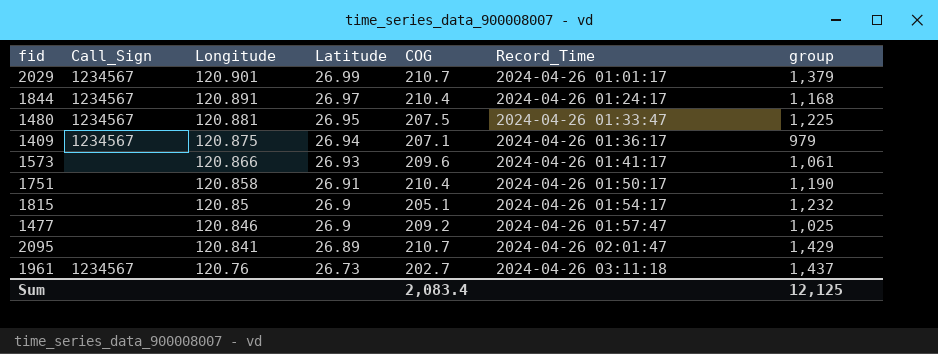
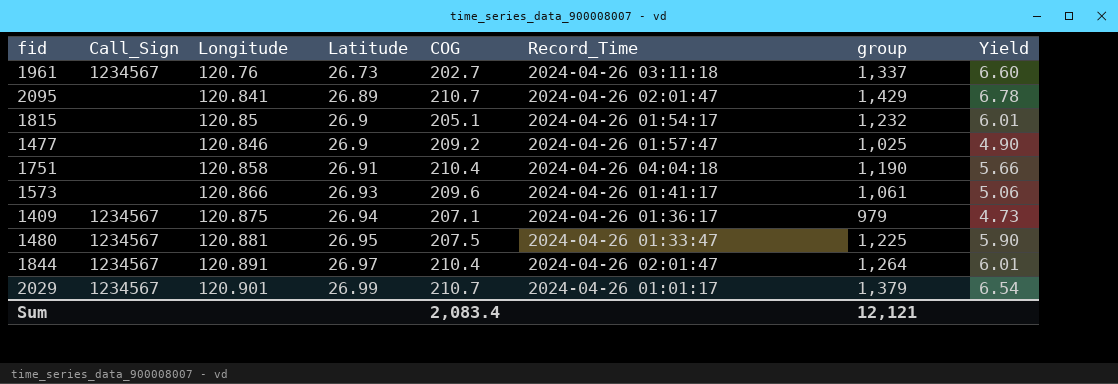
row order: Longitude descending -> Latitude ascending
column Yield | formula: none -> [group] / [COG]
1961 | group: 1,437 -> 1,337
1751 | Record_Time: 2024-04-26 01:50:17 -> 2024-04-26 04:04:18
1844 | Record_Time: 2024-04-26 01:24:17 -> 2024-04-26 02:01:47
1844 | group: 1,168 -> 1,264
Sum | group: 12,125 -> 12,121

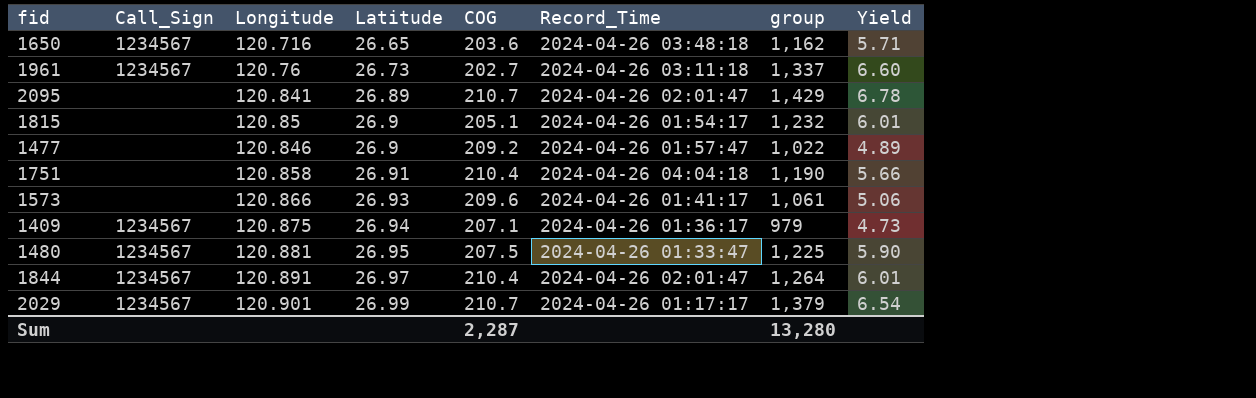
row 1650: none -> 1234567 | 120.716 | 26.65 | 203.6 | 2024-04-26 03:48:18 | 1,162 | 5.71
1477 | group: 1,025 -> 1,022
1477 | Yield: 4.90 -> 4.89
2029 | Record_Time: 2024-04-26 01:01:17 -> 2024-04-26 01:17:17
Sum | COG: 2,083.4 -> 2,287
Sum | group: 12,121 -> 13,280

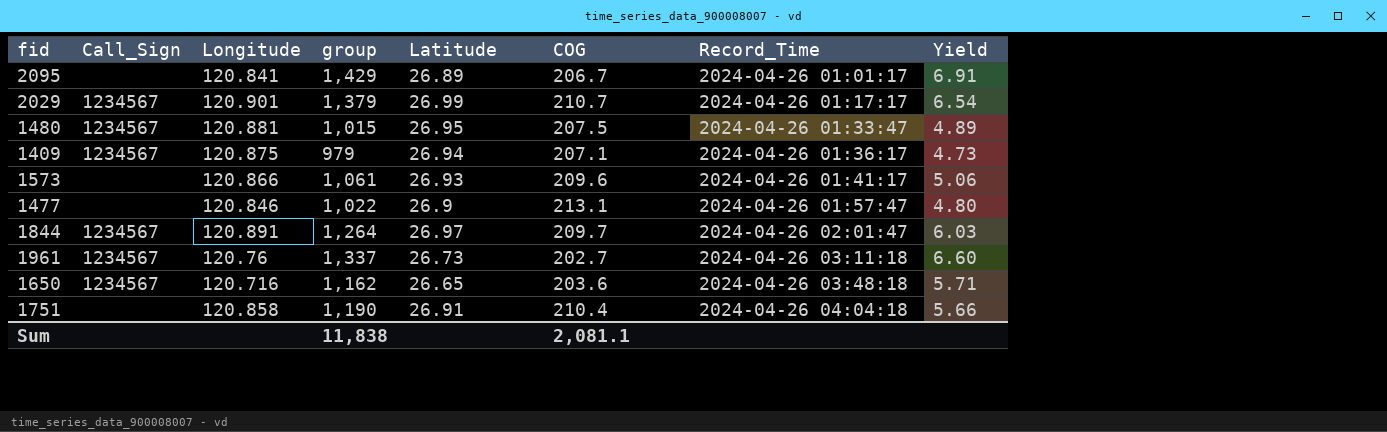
row order: Latitude ascending -> Record_Time ascending
column group | position: 7 -> 4
row 1815: none | 120.85 | 26.9 | 205.1 | 2024-04-26 01:54:17 | 1,232 | 6.01 -> none
2095 | COG: 210.7 -> 206.7
2095 | Record_Time: 2024-04-26 02:01:47 -> 2024-04-26 01:01:17
2095 | Yield: 6.78 -> 6.91
1480 | group: 1,225 -> 1,015
1480 | Yield: 5.90 -> 4.89
1477 | COG: 209.2 -> 213.1
1477 | Yield: 4.89 -> 4.80
1844 | COG: 210.4 -> 209.7
1844 | Yield: 6.01 -> 6.03
Sum | group: 13,280 -> 11,838
Sum | COG: 2,287 -> 2,081.1

